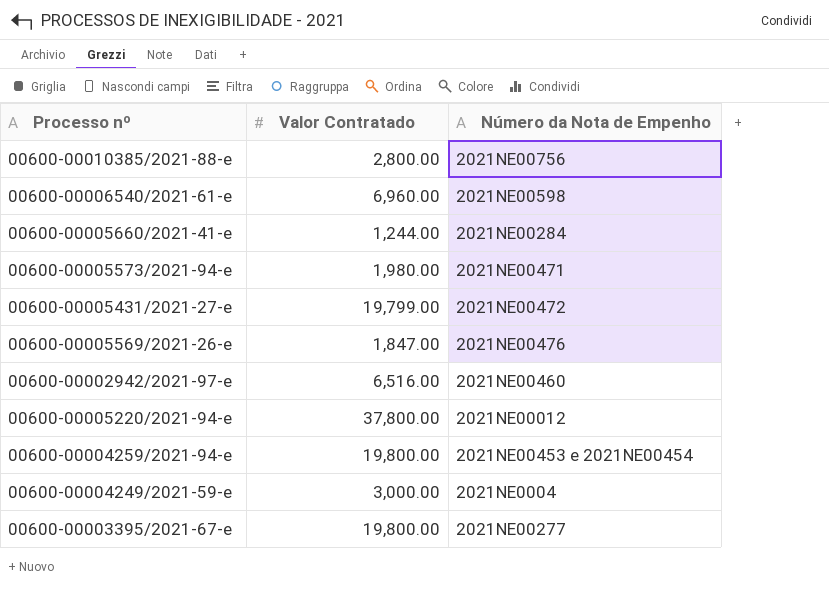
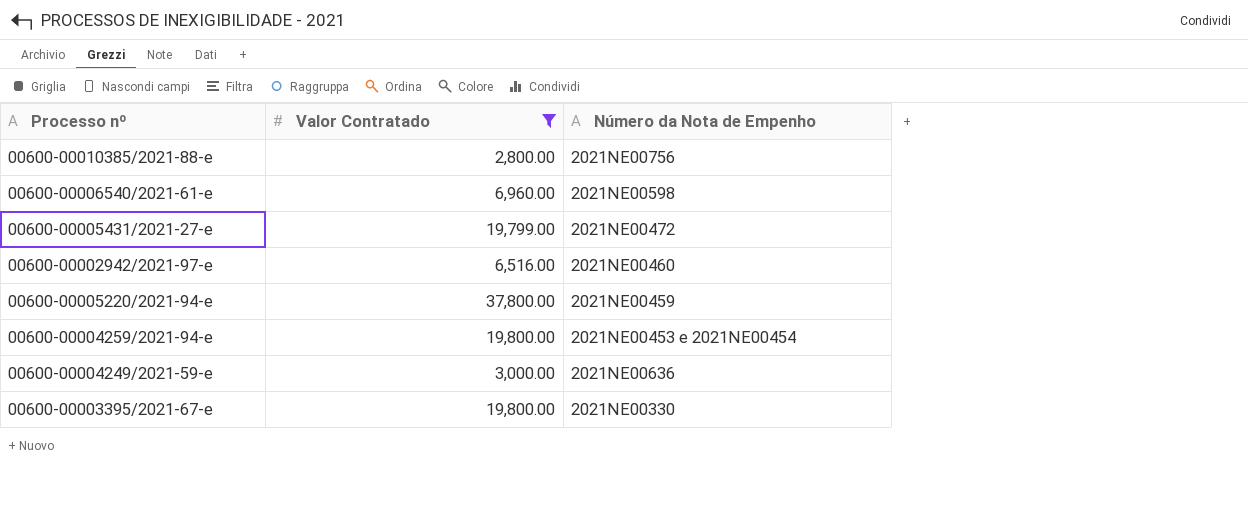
filter: none -> Valor Contratado >= 2,800.00
00600-00005220/2021-94-e | Número da Nota de Empenho: 2021NE00012 -> 2021NE00459
00600-00004249/2021-59-e | Número da Nota de Empenho: 2021NE0004 -> 2021NE00636
00600-00003395/2021-67-e | Número da Nota de Empenho: 2021NE00277 -> 2021NE00330

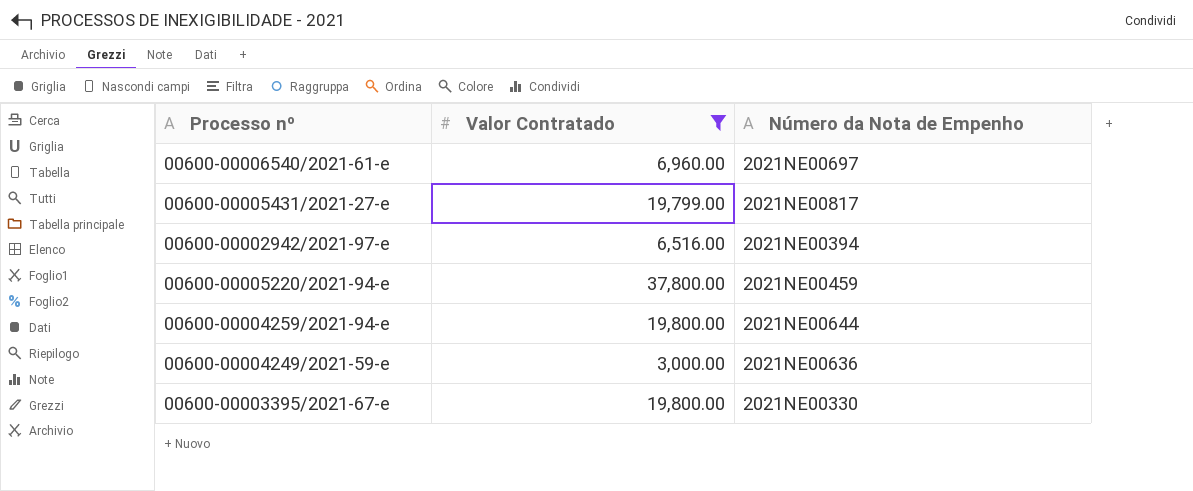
row 00600-00010385/2021-88-e: 2,800.00 | 2021NE00756 -> none
00600-00006540/2021-61-e | Número da Nota de Empenho: 2021NE00598 -> 2021NE00697
00600-00005431/2021-27-e | Número da Nota de Empenho: 2021NE00472 -> 2021NE00817
00600-00002942/2021-97-e | Número da Nota de Empenho: 2021NE00460 -> 2021NE00394
00600-00004259/2021-94-e | Número da Nota de Empenho: 2021NE00453 e 2021NE00454 -> 2021NE00644

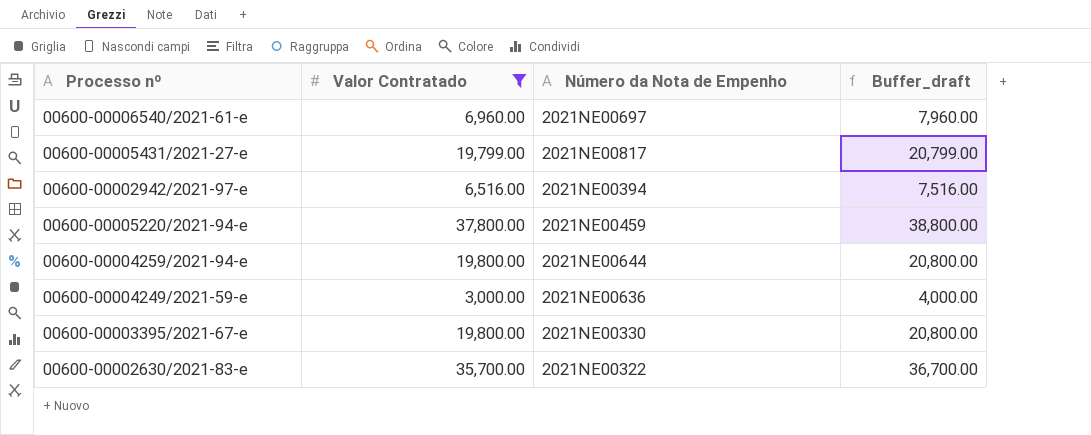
column Buffer_draft | formula: none -> [Valor Contratado] + 1000
row 00600-00002630/2021-83-e: none -> 35,700.00 | 2021NE00322 | 36,700.00

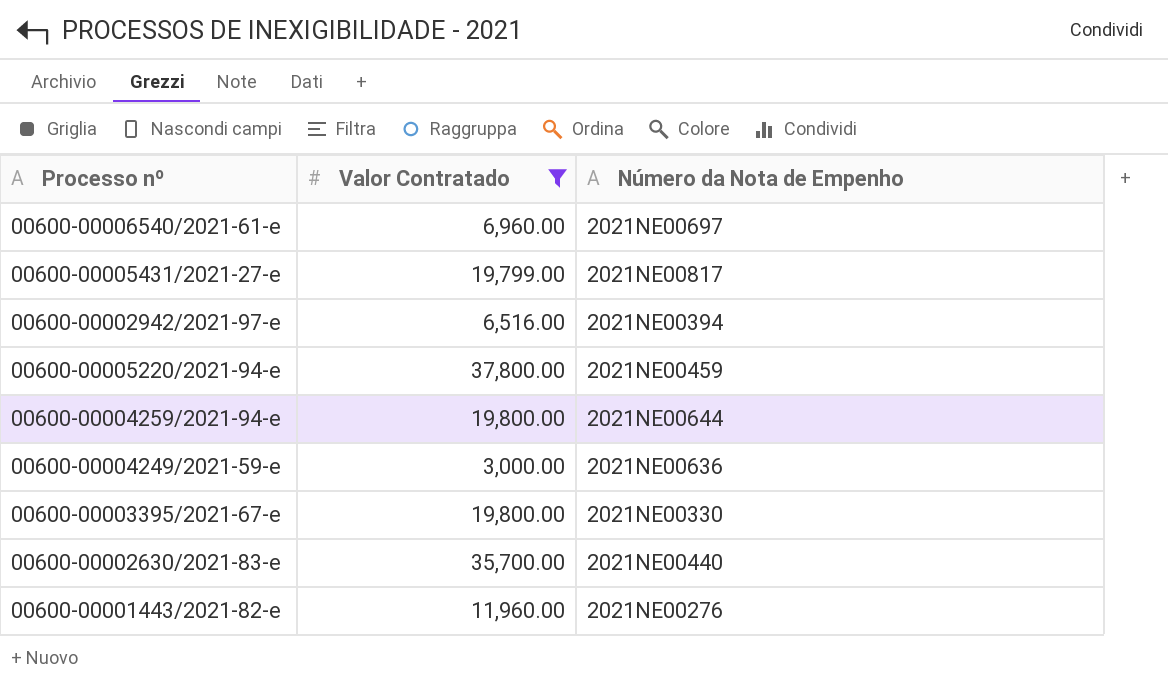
column Buffer_draft | formula: [Valor Contratado] + 1000 -> none
00600-00002630/2021-83-e | Número da Nota de Empenho: 2021NE00322 -> 2021NE00440
row 00600-00001443/2021-82-e: none -> 11,960.00 | 2021NE00276

